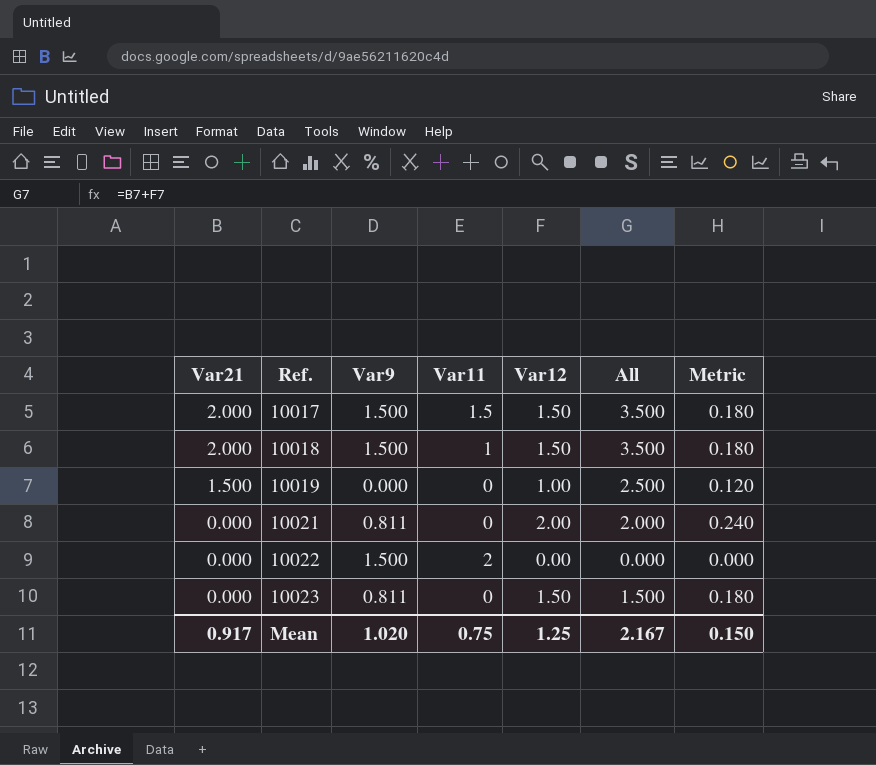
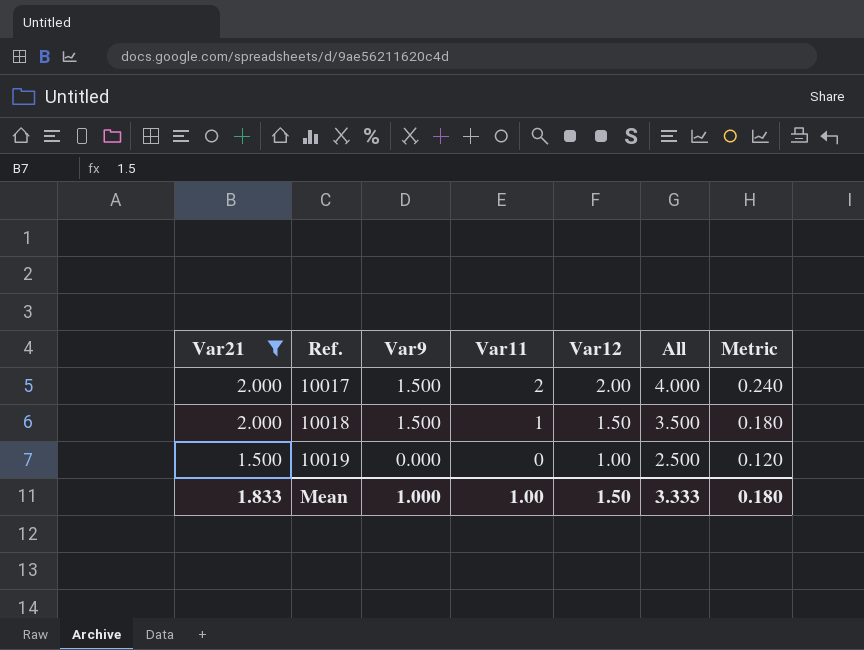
filter: none -> Var21 != 0.000
10017 | Var11: 1.5 -> 2
10017 | Var12: 1.50 -> 2.00
10017 | All: 3.500 -> 4.000
10017 | Metric: 0.180 -> 0.240
Mean | Var21: 0.917 -> 1.833
Mean | Var9: 1.020 -> 1.000
Mean | Var11: 0.75 -> 1.00
Mean | Var12: 1.25 -> 1.50
Mean | All: 2.167 -> 3.333
Mean | Metric: 0.150 -> 0.180

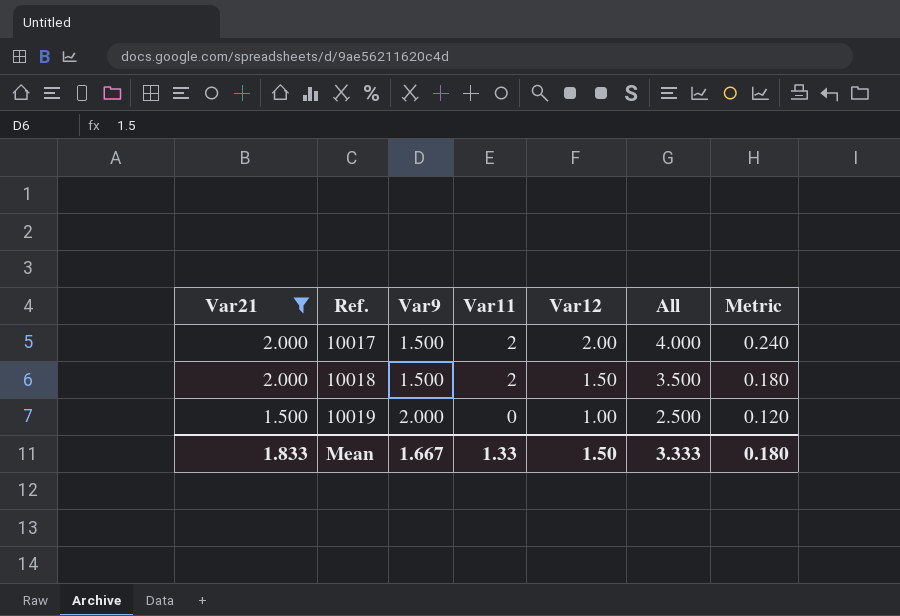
10018 | Var11: 1 -> 2
10019 | Var9: 0.000 -> 2.000
Mean | Var9: 1.000 -> 1.667
Mean | Var11: 1.00 -> 1.33

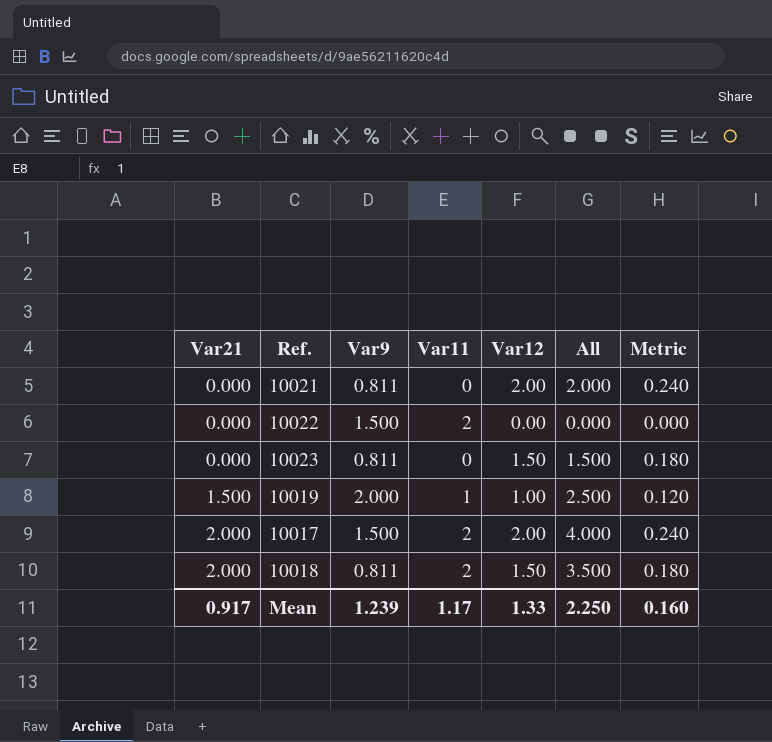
filter: Var21 != 0.000 -> none
row order: Var21 descending -> Var21 ascending
10019 | Var11: 0 -> 1
10018 | Var9: 1.500 -> 0.811
Mean | Var21: 1.833 -> 0.917
Mean | Var9: 1.667 -> 1.239
Mean | Var11: 1.33 -> 1.17
Mean | Var12: 1.50 -> 1.33
Mean | All: 3.333 -> 2.250
Mean | Metric: 0.180 -> 0.160

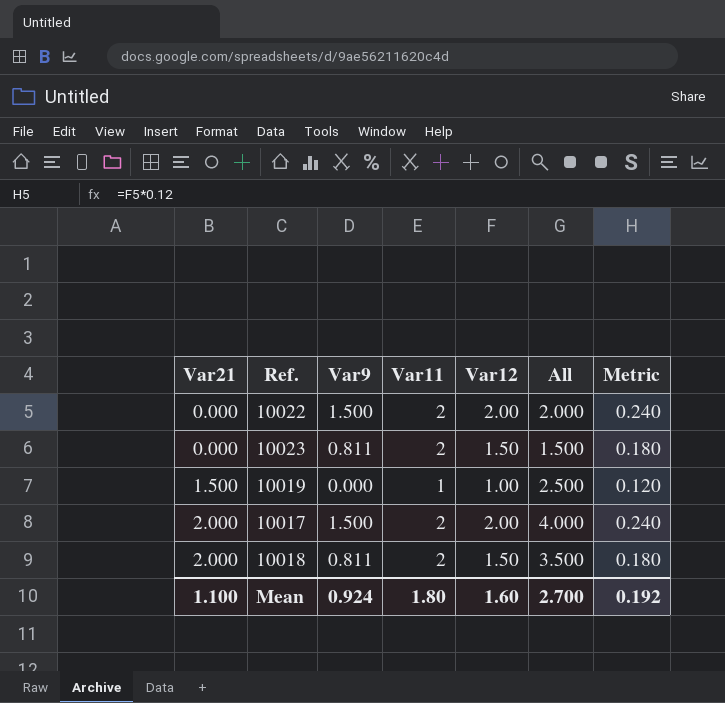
row 10021: 0.000 | 0.811 | 0 | 2.00 | 2.000 | 0.240 -> none
10022 | Var12: 0.00 -> 2.00
10022 | All: 0.000 -> 2.000
10022 | Metric: 0.000 -> 0.240
10023 | Var11: 0 -> 2
10019 | Var9: 2.000 -> 0.000
Mean | Var21: 0.917 -> 1.100
Mean | Var9: 1.239 -> 0.924
Mean | Var11: 1.17 -> 1.80
Mean | Var12: 1.33 -> 1.60
Mean | All: 2.250 -> 2.700
Mean | Metric: 0.160 -> 0.192

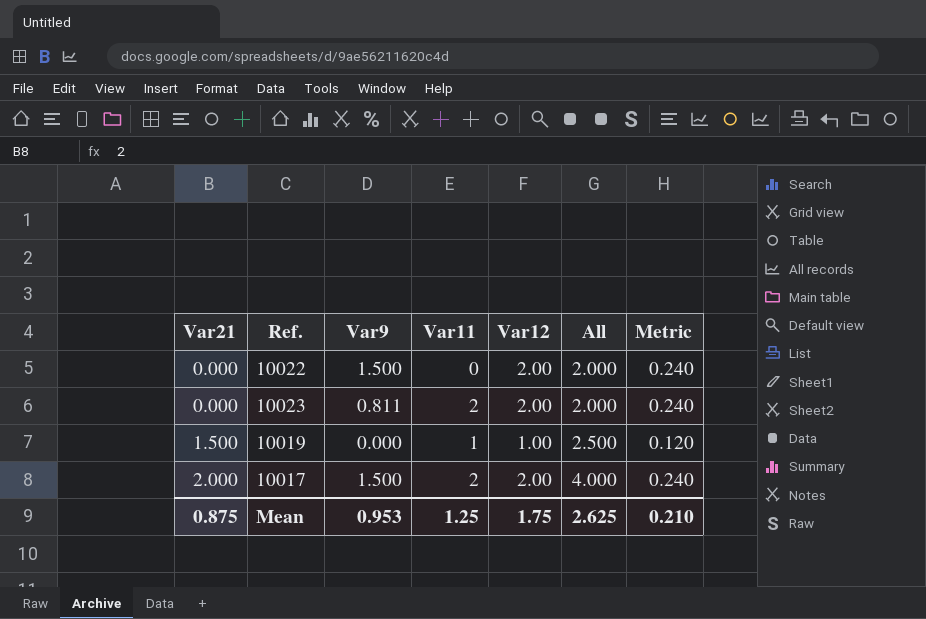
row 10018: 2.000 | 0.811 | 2 | 1.50 | 3.500 | 0.180 -> none
10022 | Var11: 2 -> 0
10023 | Var12: 1.50 -> 2.00
10023 | All: 1.500 -> 2.000
10023 | Metric: 0.180 -> 0.240
Mean | Var21: 1.100 -> 0.875
Mean | Var9: 0.924 -> 0.953
Mean | Var11: 1.80 -> 1.25
Mean | Var12: 1.60 -> 1.75
Mean | All: 2.700 -> 2.625
Mean | Metric: 0.192 -> 0.210

